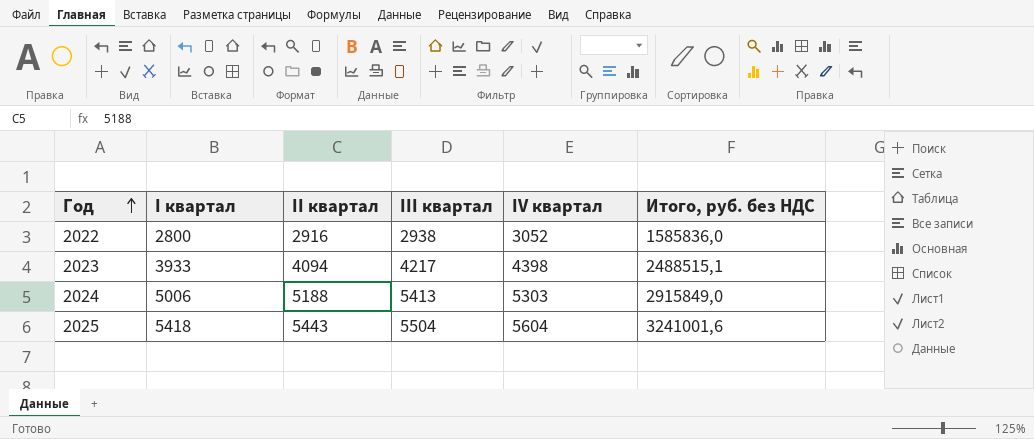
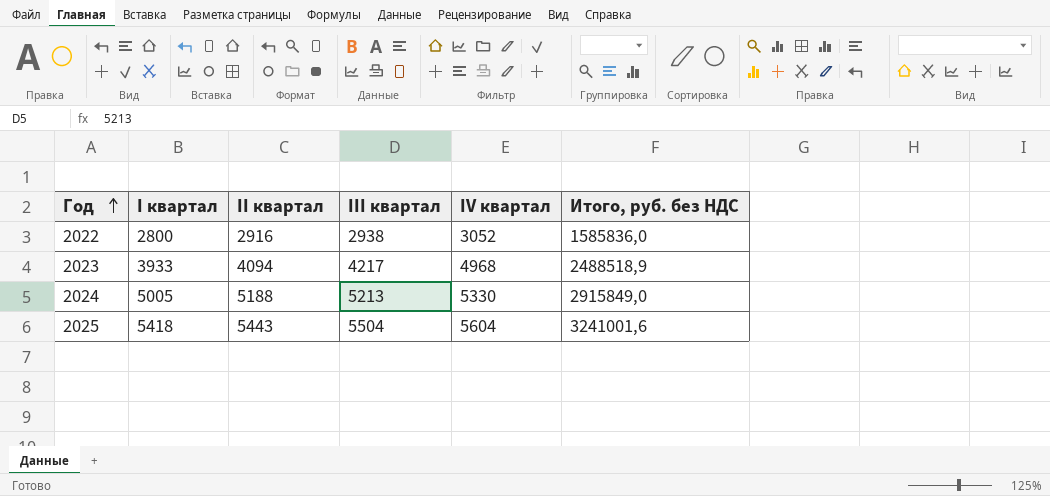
2023 | IV квартал: 4398 -> 4968
2023 | Итого, руб. без НДС: 2488515,1 -> 2488518,9
2024 | I квартал: 5006 -> 5005
2024 | III квартал: 5413 -> 5213
2024 | IV квартал: 5303 -> 5330

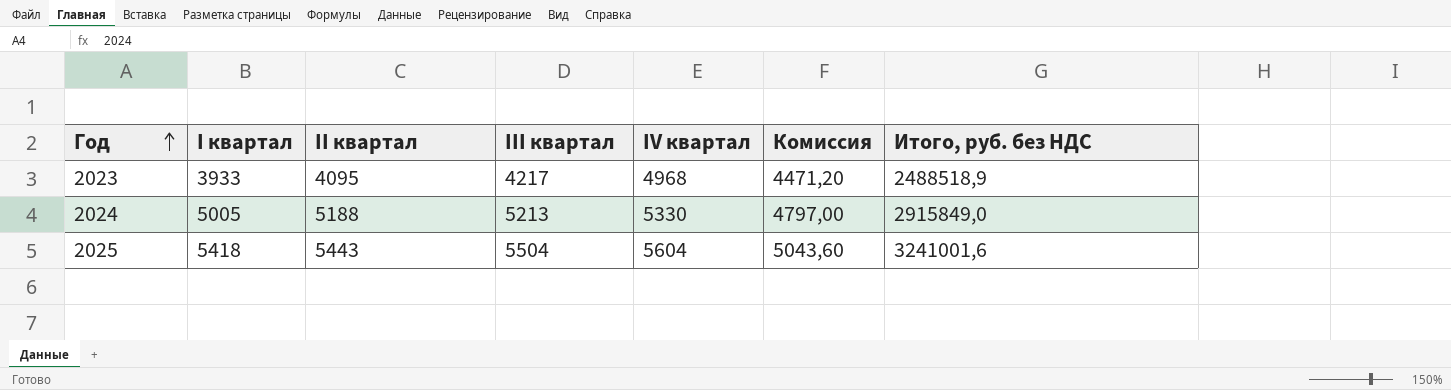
column Комиссия | formula: none -> [IV квартал] * 0,9
row 2022: 2800 | 2916 | 2938 | 3052 | 1585836,0 -> none
2023 | II квартал: 4094 -> 4095

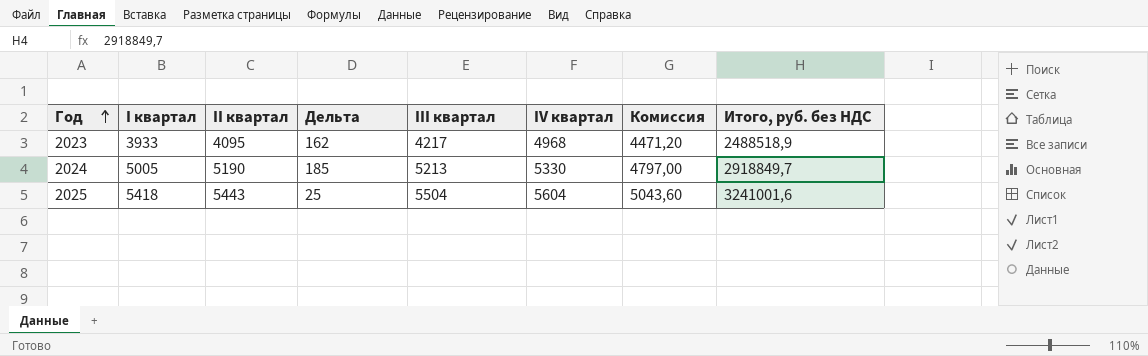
column Дельта | formula: none -> [II квартал] - [I квартал]
2024 | II квартал: 5188 -> 5190
2024 | Итого, руб. без НДС: 2915849,0 -> 2918849,7

